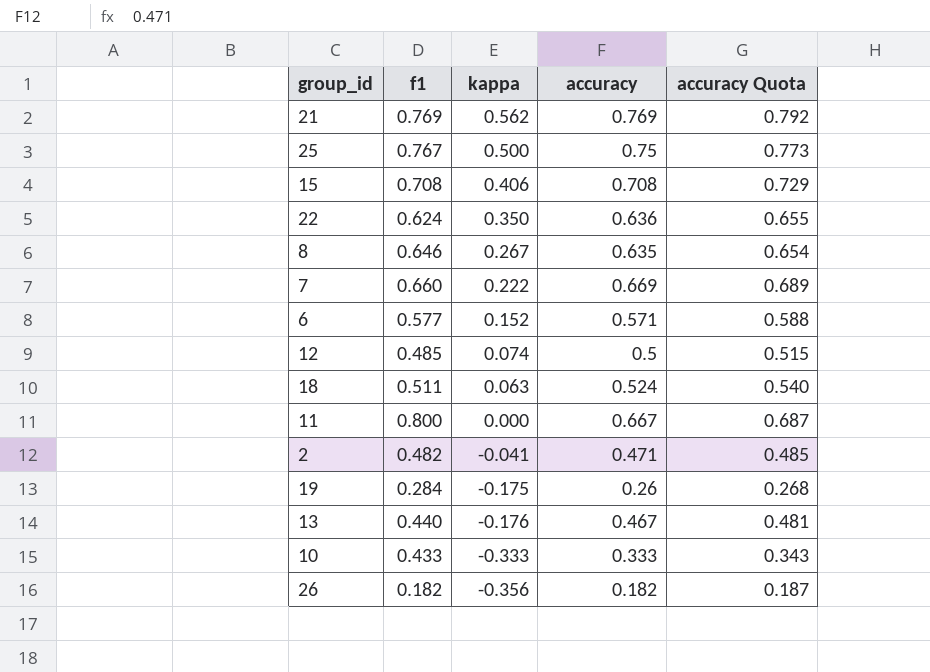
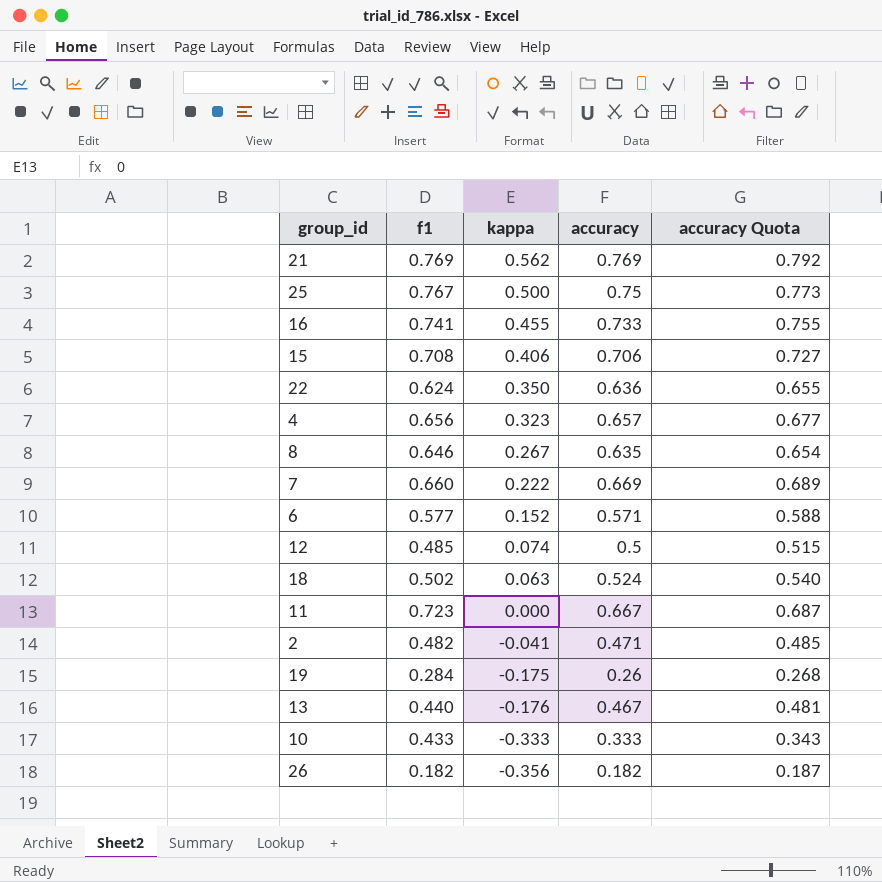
row 16: none -> 0.741 | 0.455 | 0.733 | 0.755
15 | accuracy: 0.708 -> 0.706
15 | accuracy Quota: 0.729 -> 0.727
row 4: none -> 0.656 | 0.323 | 0.657 | 0.677
18 | f1: 0.511 -> 0.502
11 | f1: 0.800 -> 0.723

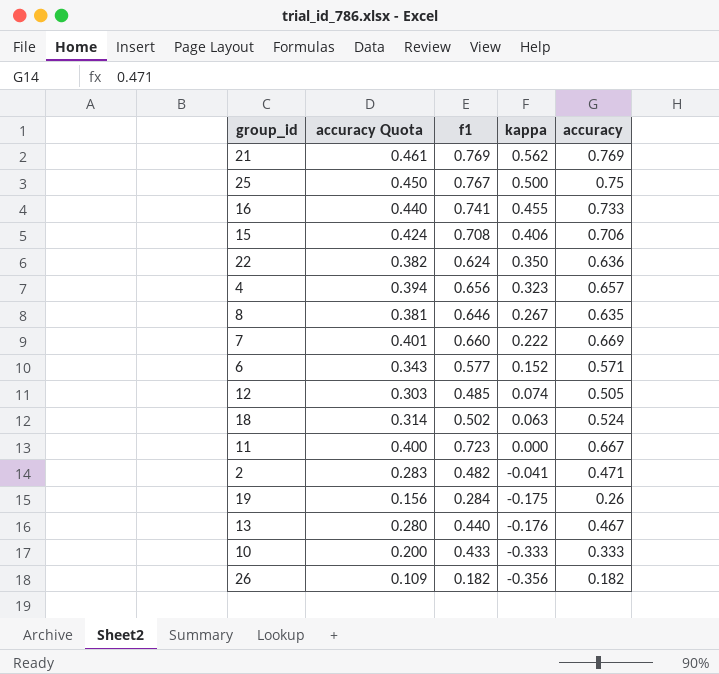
column accuracy Quota | formula: [accuracy] * 1.03 -> [accuracy] * 0.6
column accuracy Quota | position: 5 -> 2
12 | accuracy: 0.5 -> 0.505

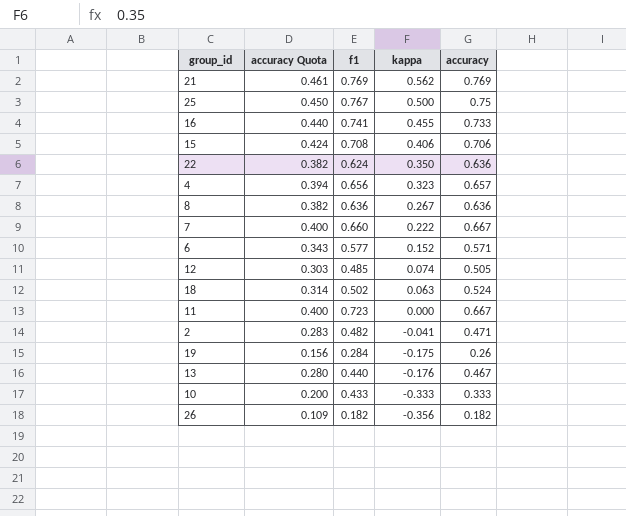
8 | accuracy Quota: 0.381 -> 0.382
8 | f1: 0.646 -> 0.636
8 | accuracy: 0.635 -> 0.636
7 | accuracy Quota: 0.401 -> 0.400
7 | accuracy: 0.669 -> 0.667

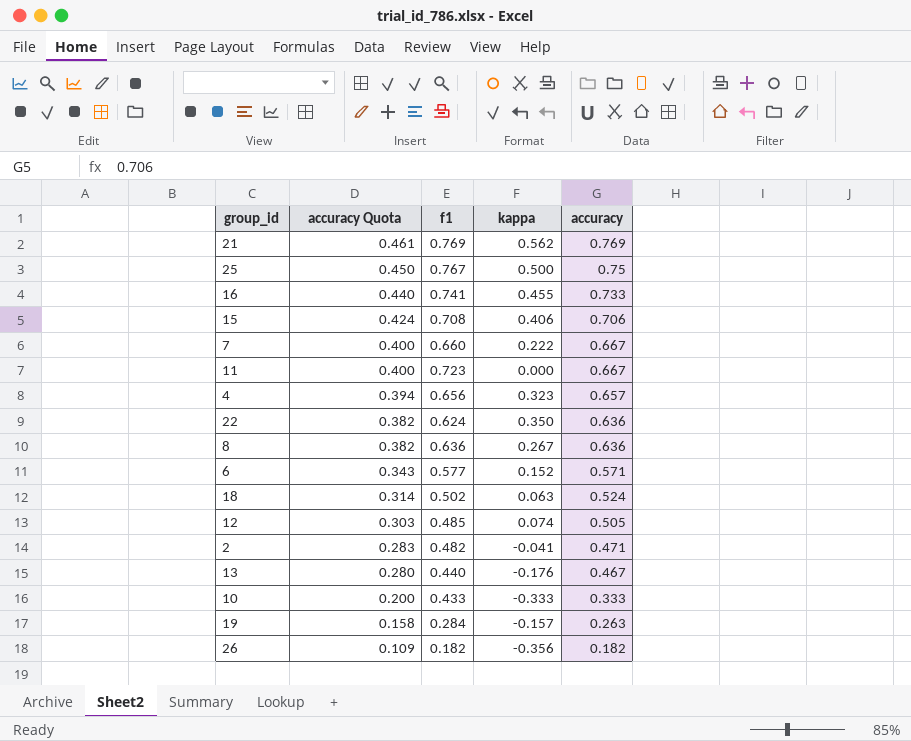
row order: kappa descending -> accuracy Quota descending
19 | accuracy Quota: 0.156 -> 0.158
19 | kappa: -0.175 -> -0.157
19 | accuracy: 0.26 -> 0.263

